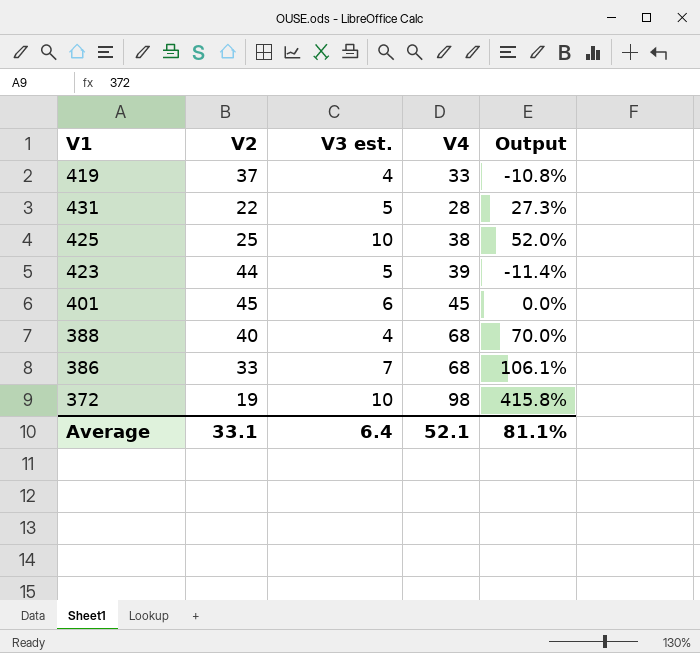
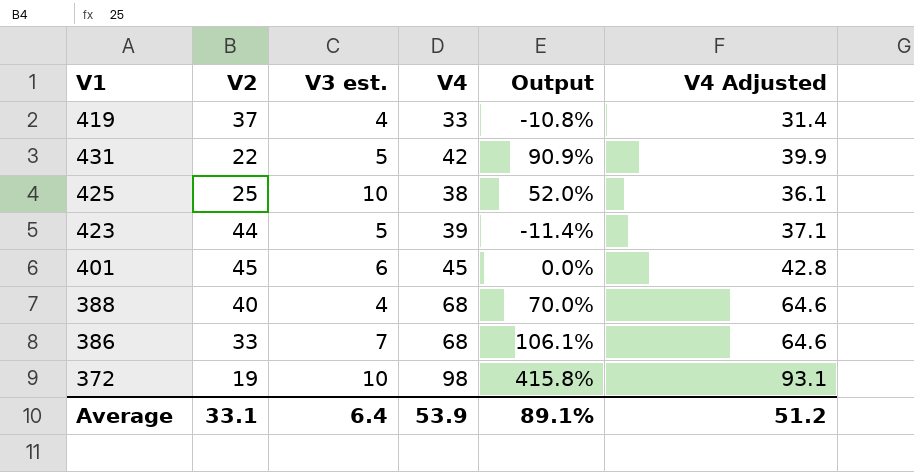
column V4 Adjusted | formula: none -> [V4] * 0.95
431 | V4: 28 -> 42
431 | Output: 27.3% -> 90.9%
Average | V4: 52.1 -> 53.9
Average | Output: 81.1% -> 89.1%

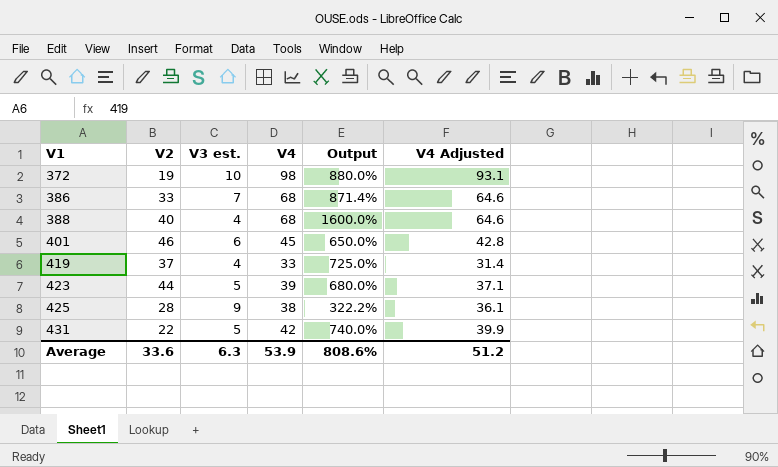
row order: none -> V1 ascending
column Output | formula: ([V4] - [V2]) / [V2] -> ([V4] - [V3 est.]) / [V3 est.]
401 | V2: 45 -> 46
425 | V2: 25 -> 28
425 | V3 est.: 10 -> 9
Average | V2: 33.1 -> 33.6
Average | V3 est.: 6.4 -> 6.3
Average | Output: 89.1% -> 808.6%

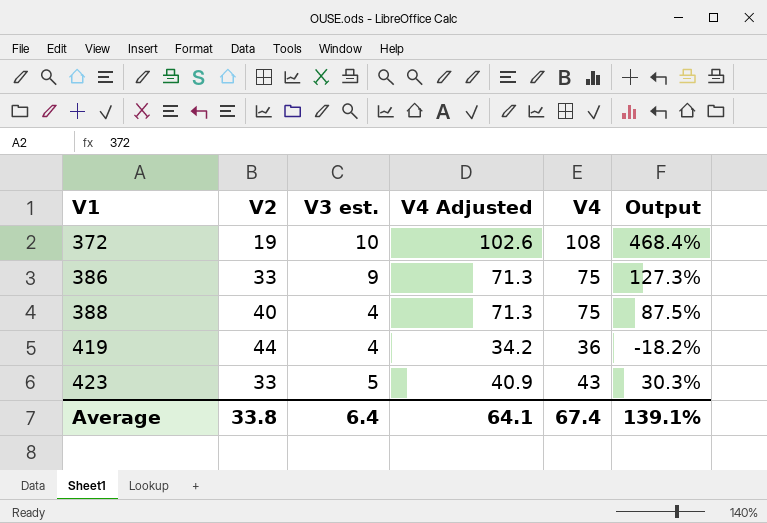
column V4 Adjusted | position: 6 -> 4
column Output | formula: ([V4] - [V3 est.]) / [V3 est.] -> ([V4] - [V2]) / [V2]
row 401: 46 | 6 | 45 | 650.0% | 42.8 -> none
row 425: 28 | 9 | 38 | 322.2% | 36.1 -> none
row 431: 22 | 5 | 42 | 740.0% | 39.9 -> none
372 | V4 Adjusted: 93.1 -> 102.6
372 | V4: 98 -> 108
386 | V3 est.: 7 -> 9
386 | V4 Adjusted: 64.6 -> 71.3
386 | V4: 68 -> 75
388 | V4 Adjusted: 64.6 -> 71.3
388 | V4: 68 -> 75
419 | V2: 37 -> 44
419 | V4 Adjusted: 31.4 -> 34.2
419 | V4: 33 -> 36
423 | V2: 44 -> 33
423 | V4 Adjusted: 37.1 -> 40.9
423 | V4: 39 -> 43
Average | V2: 33.6 -> 33.8
Average | V3 est.: 6.3 -> 6.4
Average | V4 Adjusted: 51.2 -> 64.1
Average | V4: 53.9 -> 67.4
Average | Output: 808.6% -> 139.1%

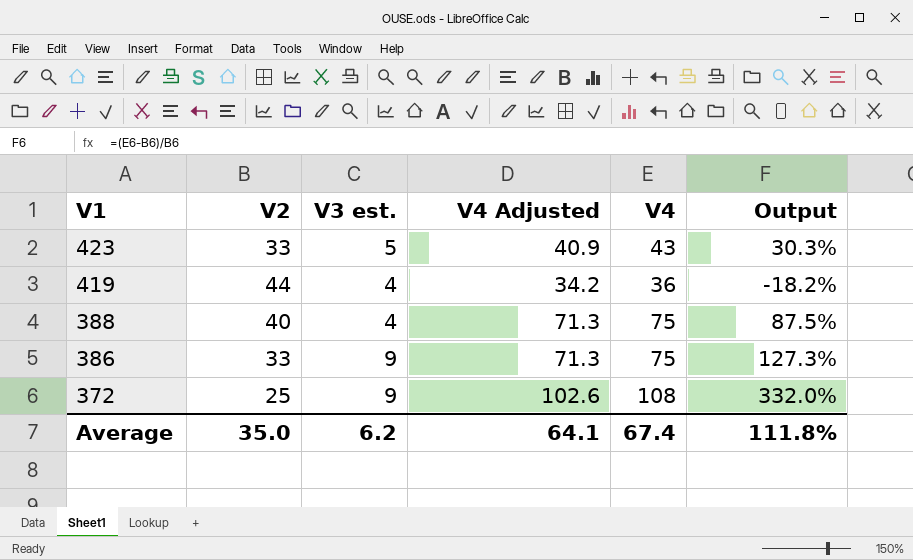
row order: V1 ascending -> V1 descending
372 | V2: 19 -> 25
372 | V3 est.: 10 -> 9
372 | Output: 468.4% -> 332.0%
Average | V2: 33.8 -> 35.0
Average | V3 est.: 6.4 -> 6.2
Average | Output: 139.1% -> 111.8%

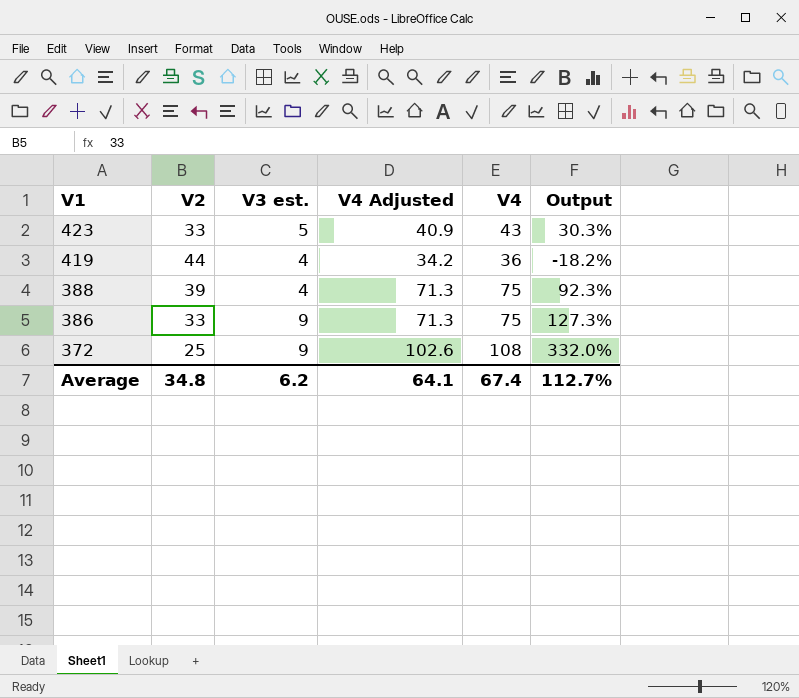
388 | V2: 40 -> 39
388 | Output: 87.5% -> 92.3%
Average | V2: 35.0 -> 34.8
Average | Output: 111.8% -> 112.7%

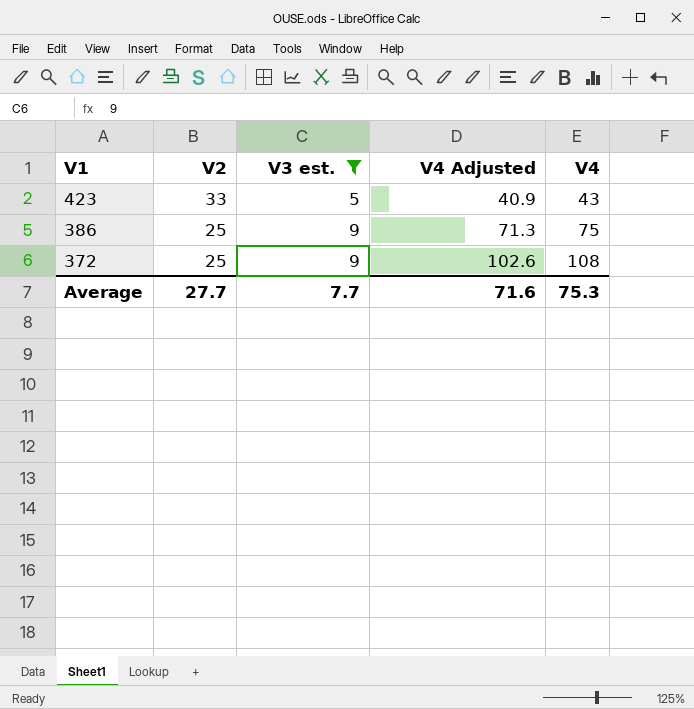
filter: none -> V3 est. != 4
column Output | formula: ([V4] - [V2]) / [V2] -> none
386 | V2: 33 -> 25
Average | V2: 34.8 -> 27.7
Average | V3 est.: 6.2 -> 7.7
Average | V4 Adjusted: 64.1 -> 71.6
Average | V4: 67.4 -> 75.3

